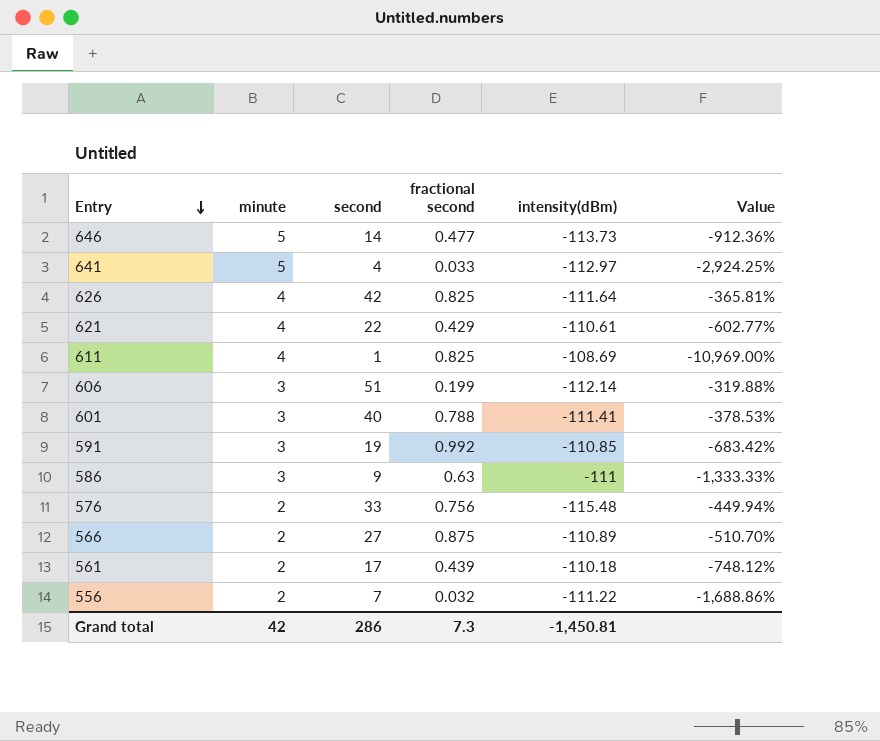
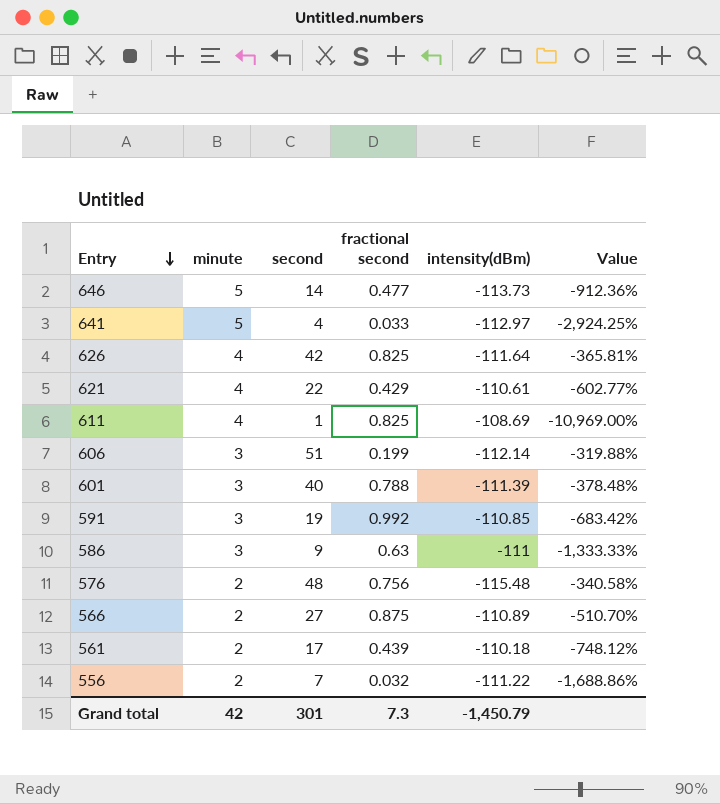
601 | intensity(dBm): -111.41 -> -111.39
601 | Value: -378.53% -> -378.48%
576 | second: 33 -> 48
576 | Value: -449.94% -> -340.58%
Grand total | second: 286 -> 301
Grand total | intensity(dBm): -1,450.81 -> -1,450.79

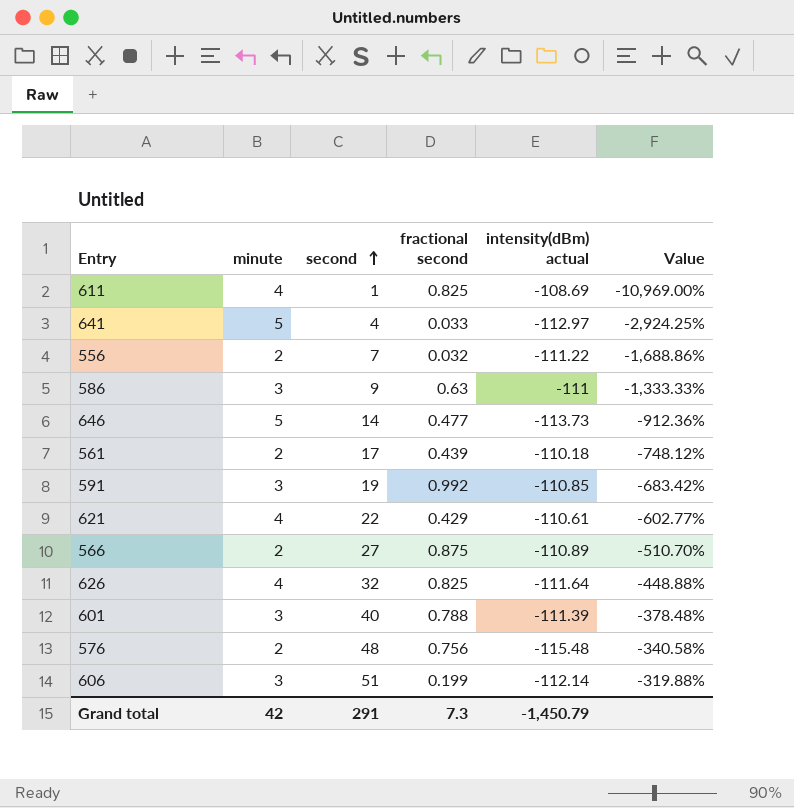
row order: Entry descending -> second ascending
column name: intensity(dBm) -> intensity(dBm) actual
626 | second: 42 -> 32
626 | Value: -365.81% -> -448.88%
Grand total | second: 301 -> 291

